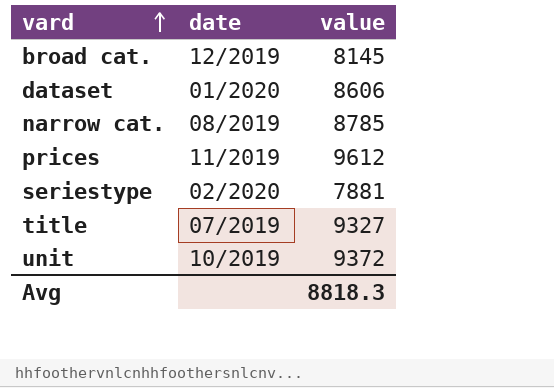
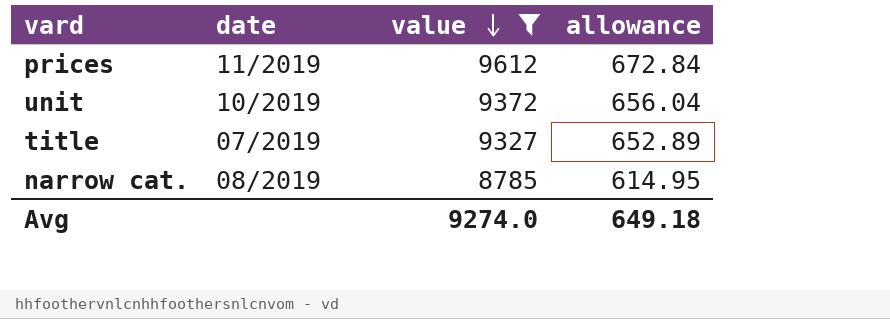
filter: none -> value >= 8785
row order: vard ascending -> value descending
column allowance | formula: none -> [value] * 0.07
Avg | value: 8818.3 -> 9274.0

